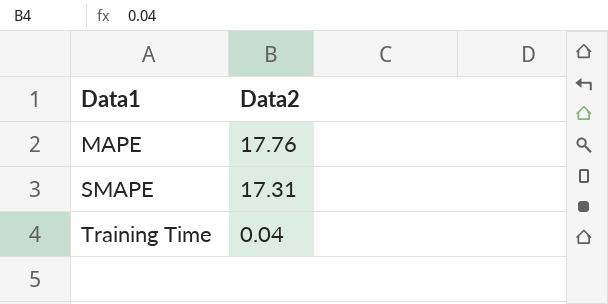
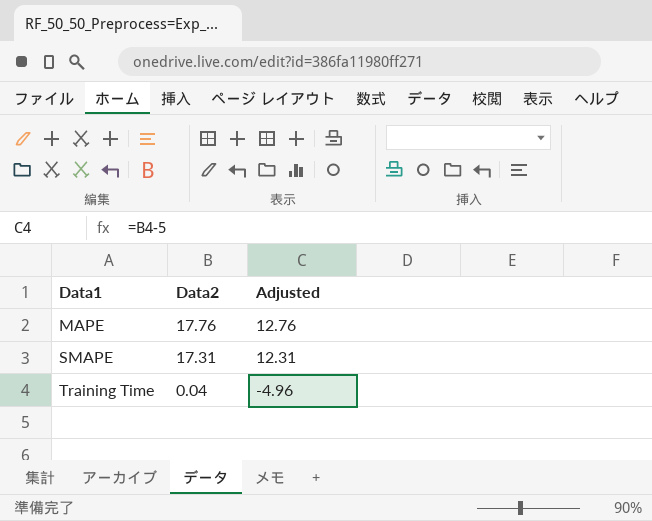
column Adjusted | formula: none -> [Data2] - 5

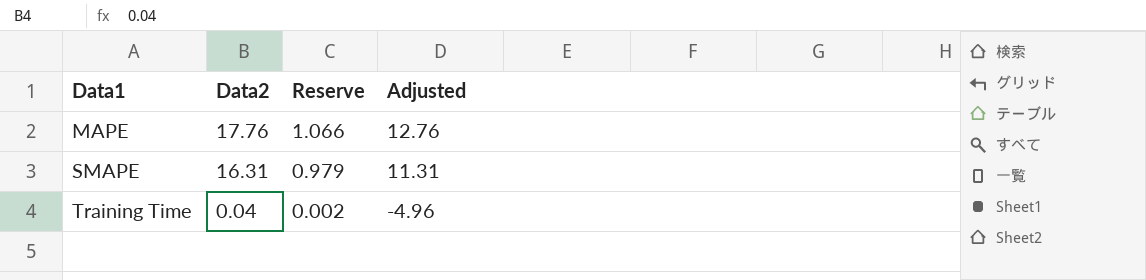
column Reserve | formula: none -> [Data2] * 0.06
SMAPE | Data2: 17.31 -> 16.31
SMAPE | Adjusted: 12.31 -> 11.31

